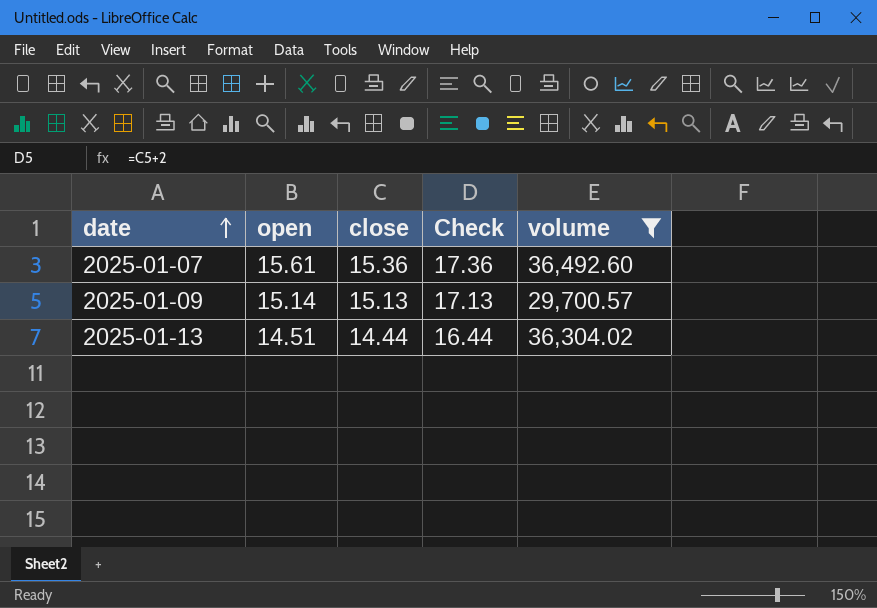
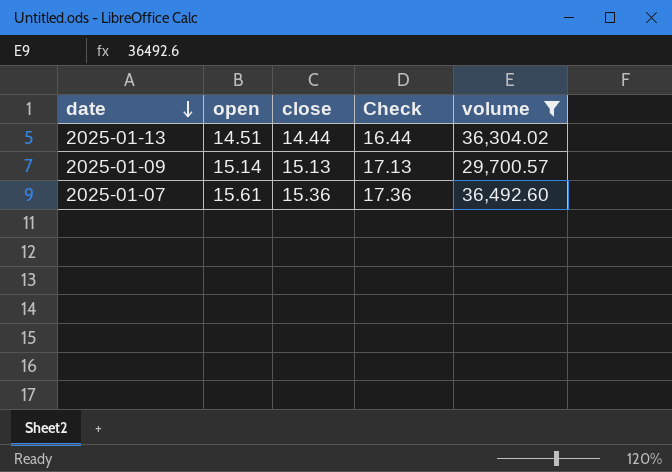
row order: date ascending -> date descending

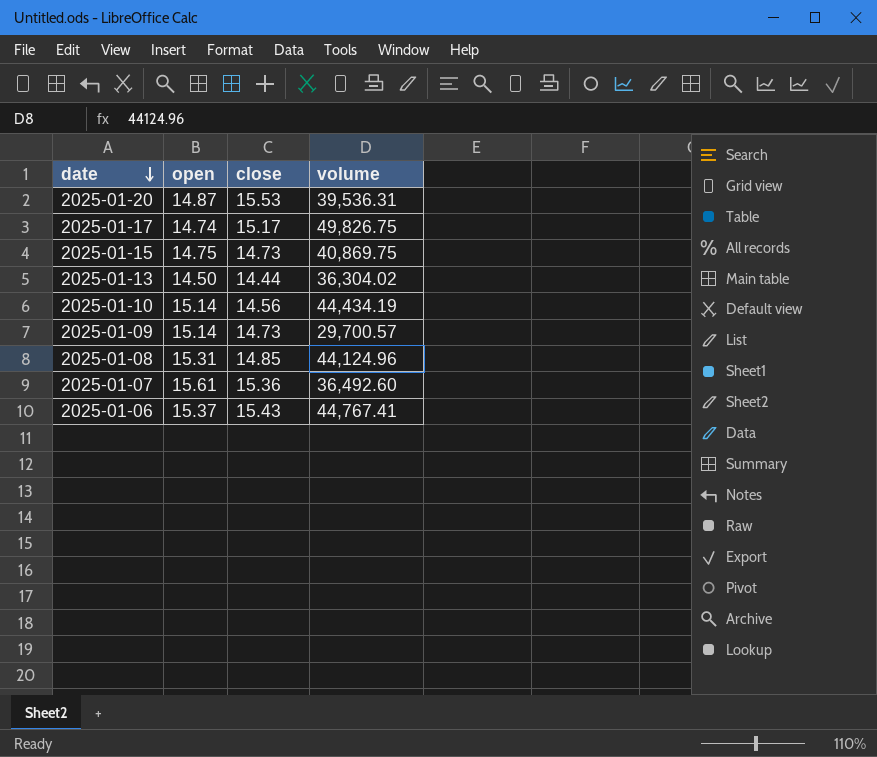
filter: volume <= 36,492.60 -> none
column Check | formula: [close] + 2 -> none
2025-01-13 | open: 14.51 -> 14.50
2025-01-09 | close: 15.13 -> 14.73

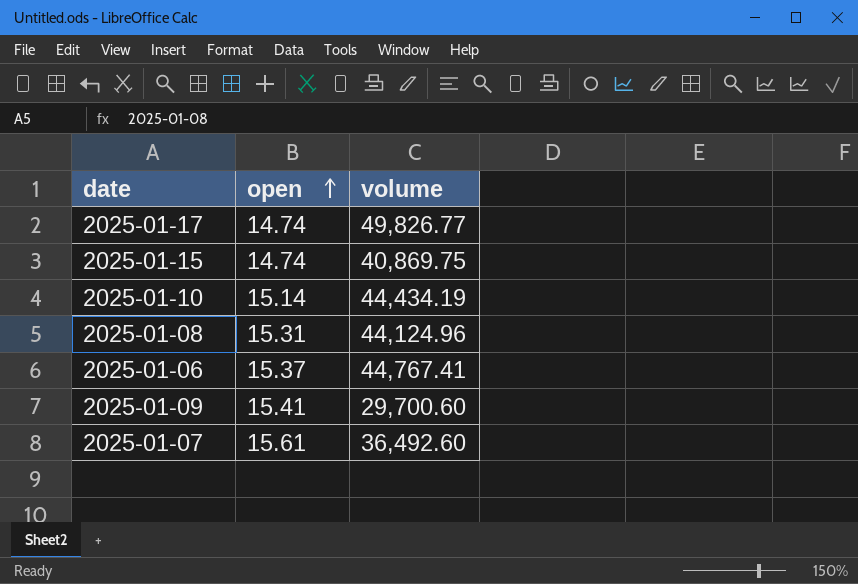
row order: date descending -> open ascending
column close | position: 3 -> none
row 2025-01-20: 14.87 | 15.53 | 39,536.31 -> none
row 2025-01-13: 14.50 | 14.44 | 36,304.02 -> none
2025-01-17 | volume: 49,826.75 -> 49,826.77
2025-01-15 | open: 14.75 -> 14.74
2025-01-09 | open: 15.14 -> 15.41
2025-01-09 | volume: 29,700.57 -> 29,700.60

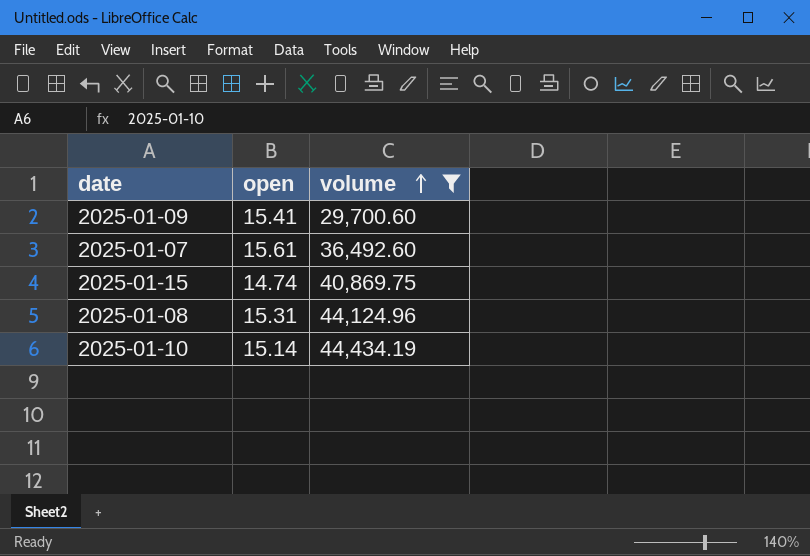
filter: none -> volume <= 44,434.19
row order: open ascending -> volume ascending

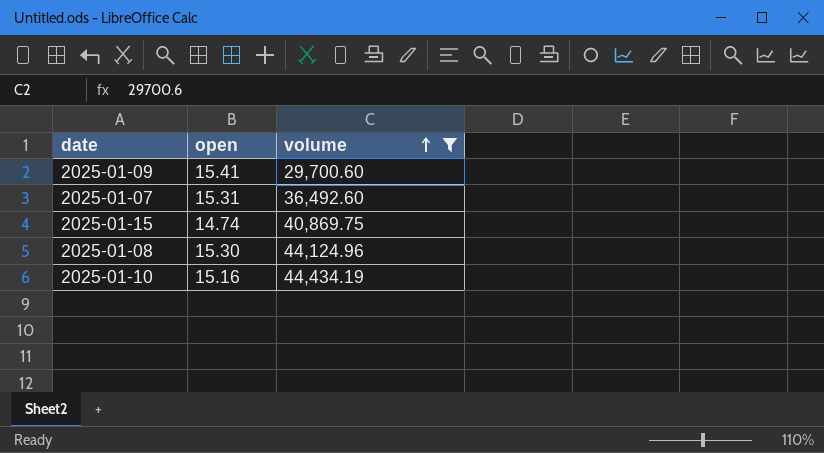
2025-01-07 | open: 15.61 -> 15.31
2025-01-08 | open: 15.31 -> 15.30
2025-01-10 | open: 15.14 -> 15.16

